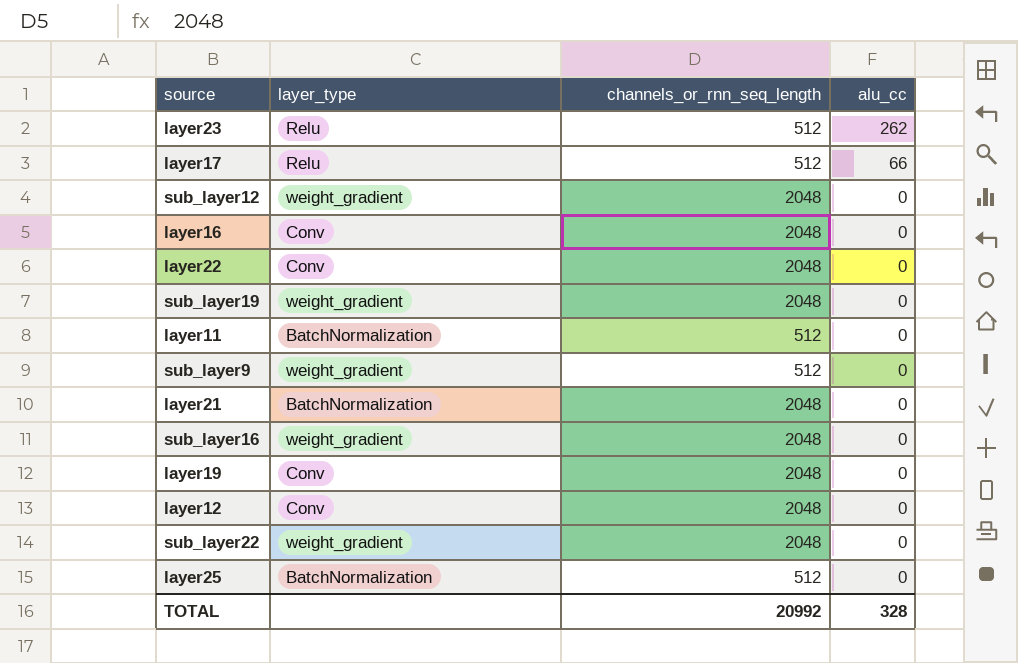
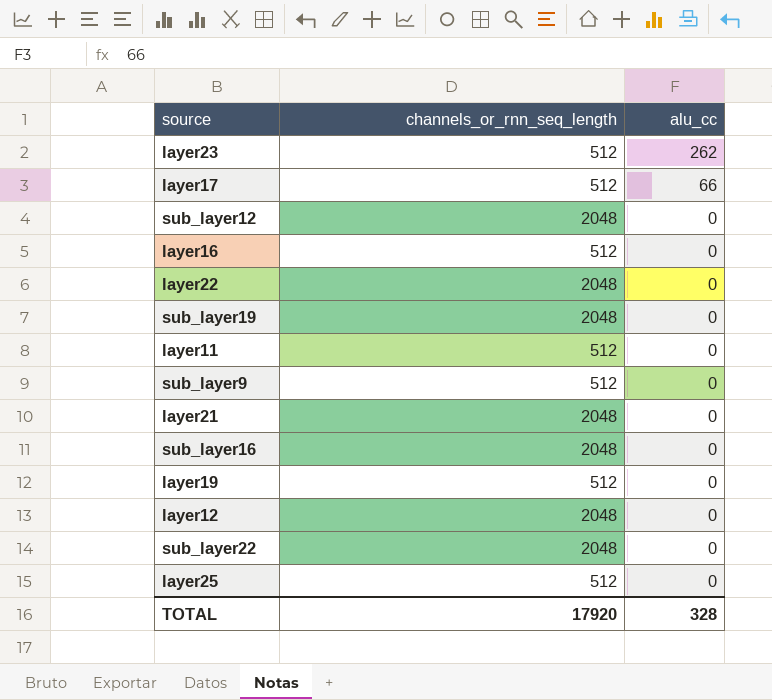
column layer_type | position: 2 -> none
layer16 | channels_or_rnn_seq_length: 2048 -> 512
layer19 | channels_or_rnn_seq_length: 2048 -> 512
TOTAL | channels_or_rnn_seq_length: 20992 -> 17920

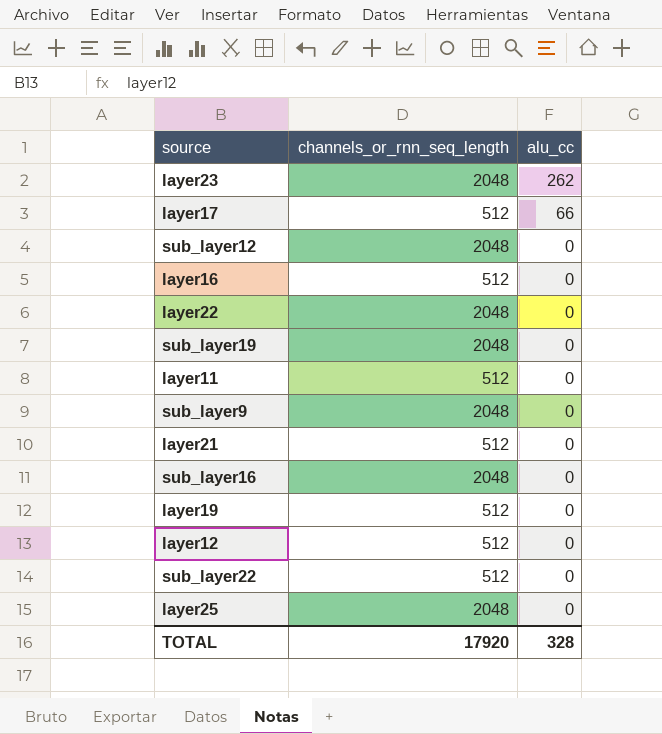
layer23 | channels_or_rnn_seq_length: 512 -> 2048
sub_layer9 | channels_or_rnn_seq_length: 512 -> 2048
layer21 | channels_or_rnn_seq_length: 2048 -> 512
layer12 | channels_or_rnn_seq_length: 2048 -> 512
sub_layer22 | channels_or_rnn_seq_length: 2048 -> 512
layer25 | channels_or_rnn_seq_length: 512 -> 2048

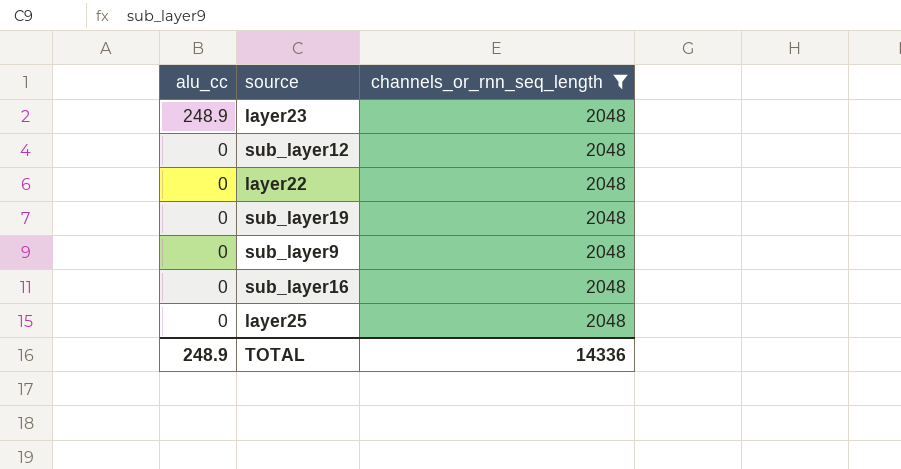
filter: none -> channels_or_rnn_seq_length = 2048
column alu_cc | position: 3 -> 1
layer23 | alu_cc: 262 -> 248.9
TOTAL | alu_cc: 328 -> 248.9
TOTAL | channels_or_rnn_seq_length: 17920 -> 14336

